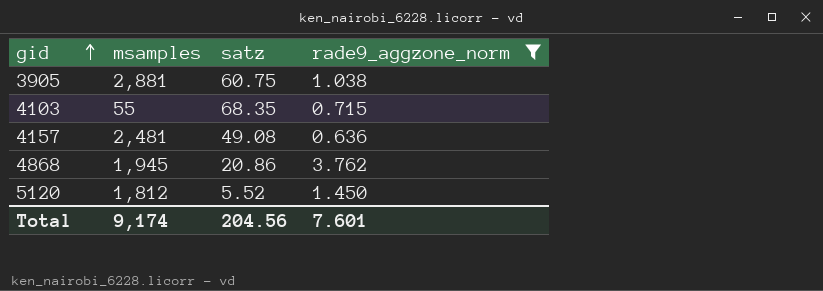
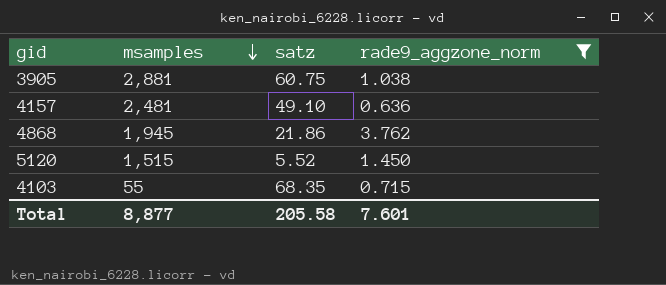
row order: gid ascending -> msamples descending
4157 | satz: 49.08 -> 49.10
4868 | satz: 20.86 -> 21.86
5120 | msamples: 1,812 -> 1,515
Total | msamples: 9,174 -> 8,877
Total | satz: 204.56 -> 205.58

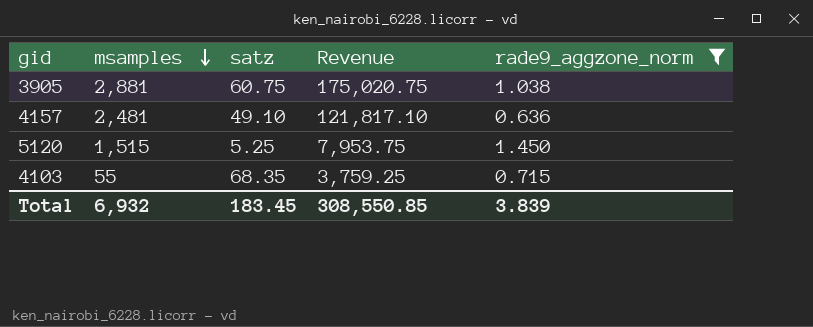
column Revenue | formula: none -> [msamples] * [satz]
row 4868: 1,945 | 21.86 | 3.762 -> none
5120 | satz: 5.52 -> 5.25
Total | msamples: 8,877 -> 6,932
Total | satz: 205.58 -> 183.45
Total | rade9_aggzone_norm: 7.601 -> 3.839

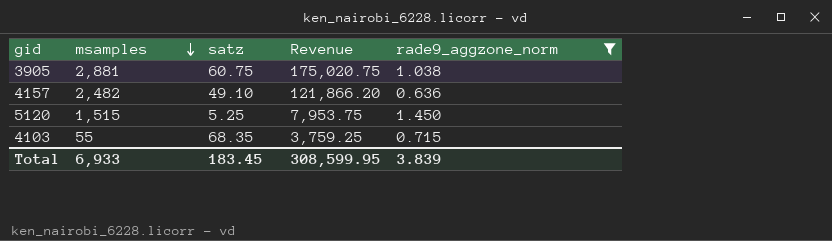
4157 | msamples: 2,481 -> 2,482
4157 | Revenue: 121,817.10 -> 121,866.20
Total | msamples: 6,932 -> 6,933
Total | Revenue: 308,550.85 -> 308,599.95

